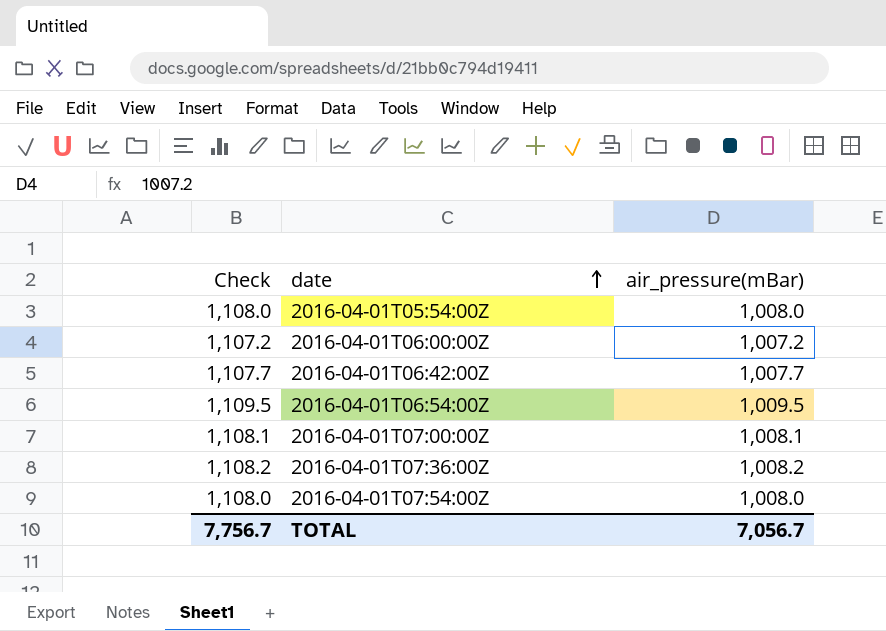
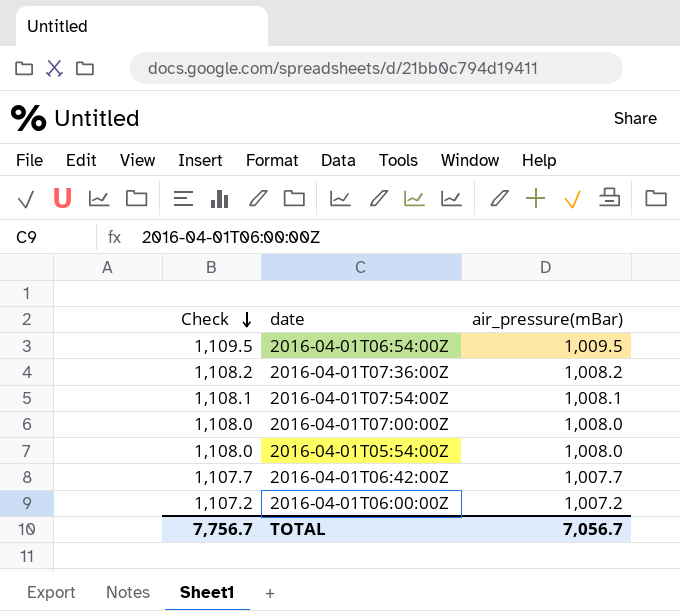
row order: date ascending -> Check descending
2016-04-01T07:54:00Z | Check: 1,108.0 -> 1,108.1
2016-04-01T07:54:00Z | air_pressure(mBar): 1,008.0 -> 1,008.1
2016-04-01T07:00:00Z | Check: 1,108.1 -> 1,108.0
2016-04-01T07:00:00Z | air_pressure(mBar): 1,008.1 -> 1,008.0

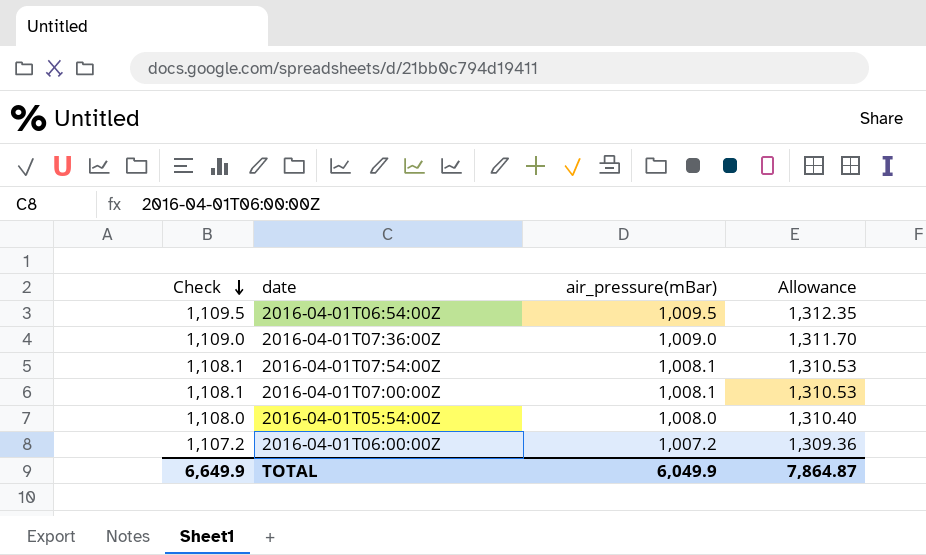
column Allowance | formula: none -> [air_pressure(mBar)] * 1.3
row 2016-04-01T06:42:00Z: 1,107.7 | 1,007.7 -> none
2016-04-01T07:36:00Z | Check: 1,108.2 -> 1,109.0
2016-04-01T07:36:00Z | air_pressure(mBar): 1,008.2 -> 1,009.0
2016-04-01T07:00:00Z | Check: 1,108.0 -> 1,108.1
2016-04-01T07:00:00Z | air_pressure(mBar): 1,008.0 -> 1,008.1
TOTAL | Check: 7,756.7 -> 6,649.9
TOTAL | air_pressure(mBar): 7,056.7 -> 6,049.9

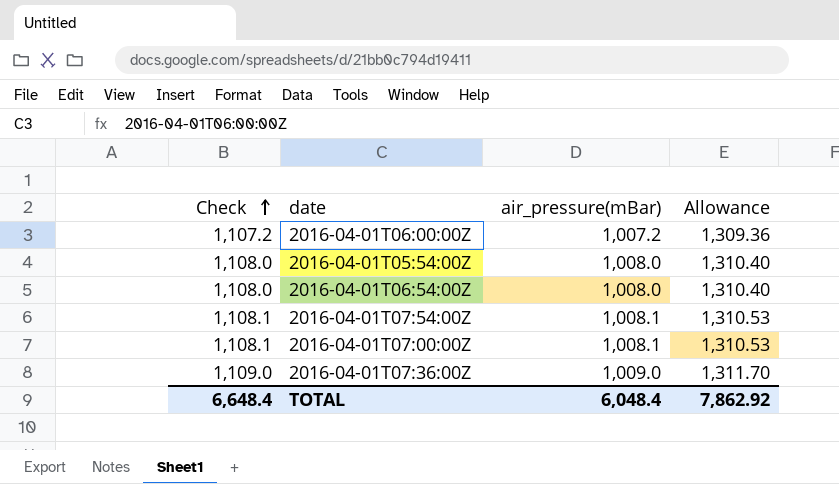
row order: Check descending -> Check ascending
2016-04-01T06:54:00Z | Check: 1,109.5 -> 1,108.0
2016-04-01T06:54:00Z | air_pressure(mBar): 1,009.5 -> 1,008.0
2016-04-01T06:54:00Z | Allowance: 1,312.35 -> 1,310.40
TOTAL | Check: 6,649.9 -> 6,648.4
TOTAL | air_pressure(mBar): 6,049.9 -> 6,048.4
TOTAL | Allowance: 7,864.87 -> 7,862.92

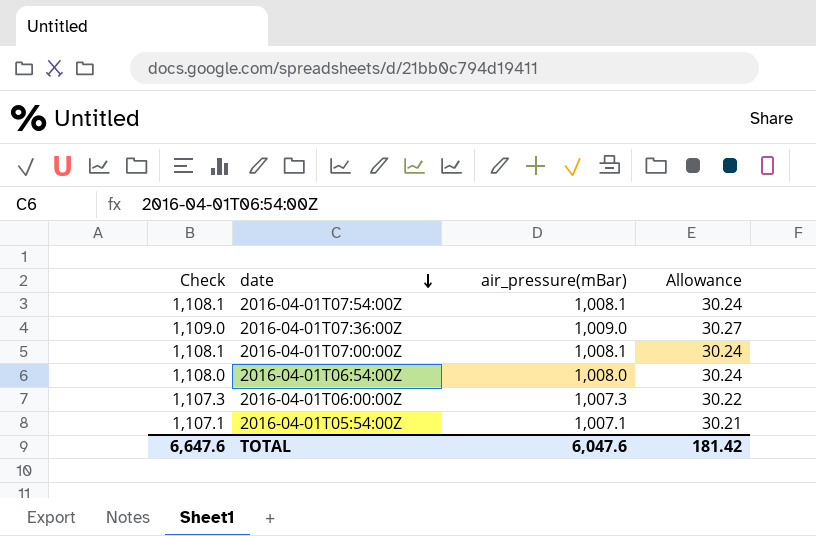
row order: Check ascending -> date descending
column Allowance | formula: [air_pressure(mBar)] * 1.3 -> [air_pressure(mBar)] * 0.03
2016-04-01T06:00:00Z | Check: 1,107.2 -> 1,107.3
2016-04-01T06:00:00Z | air_pressure(mBar): 1,007.2 -> 1,007.3
2016-04-01T05:54:00Z | Check: 1,108.0 -> 1,107.1
2016-04-01T05:54:00Z | air_pressure(mBar): 1,008.0 -> 1,007.1
TOTAL | Check: 6,648.4 -> 6,647.6
TOTAL | air_pressure(mBar): 6,048.4 -> 6,047.6
TOTAL | Allowance: 7,862.92 -> 181.42

